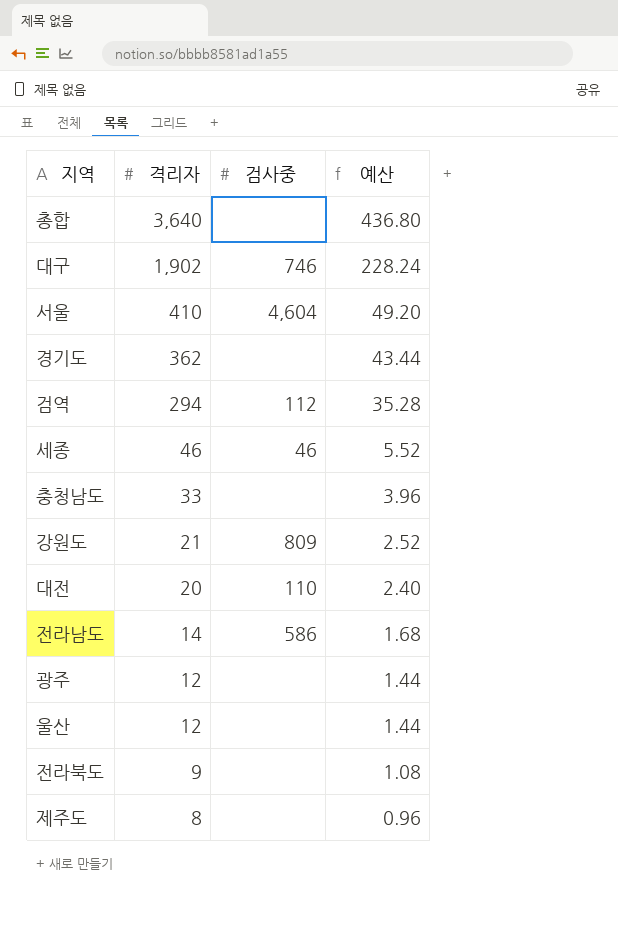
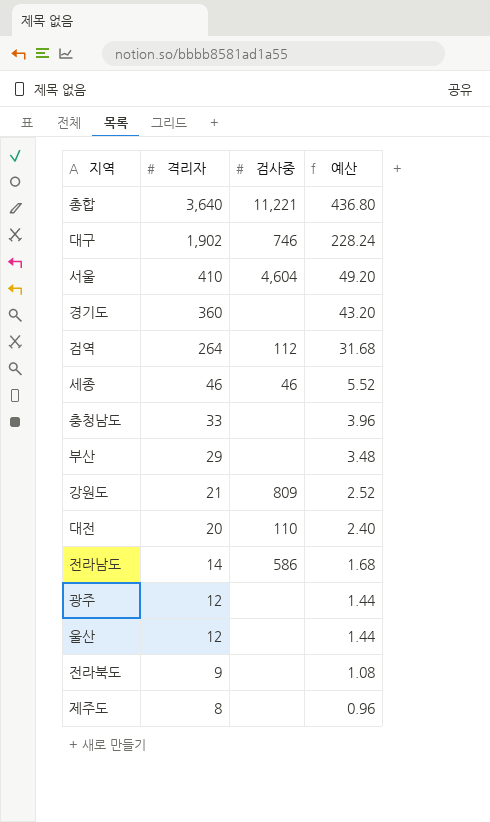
총합 | 검사중: none -> 11,221
경기도 | 격리자: 362 -> 360
경기도 | 예산: 43.44 -> 43.20
검역 | 격리자: 294 -> 264
검역 | 예산: 35.28 -> 31.68
row 부산: none -> 29 | none | 3.48

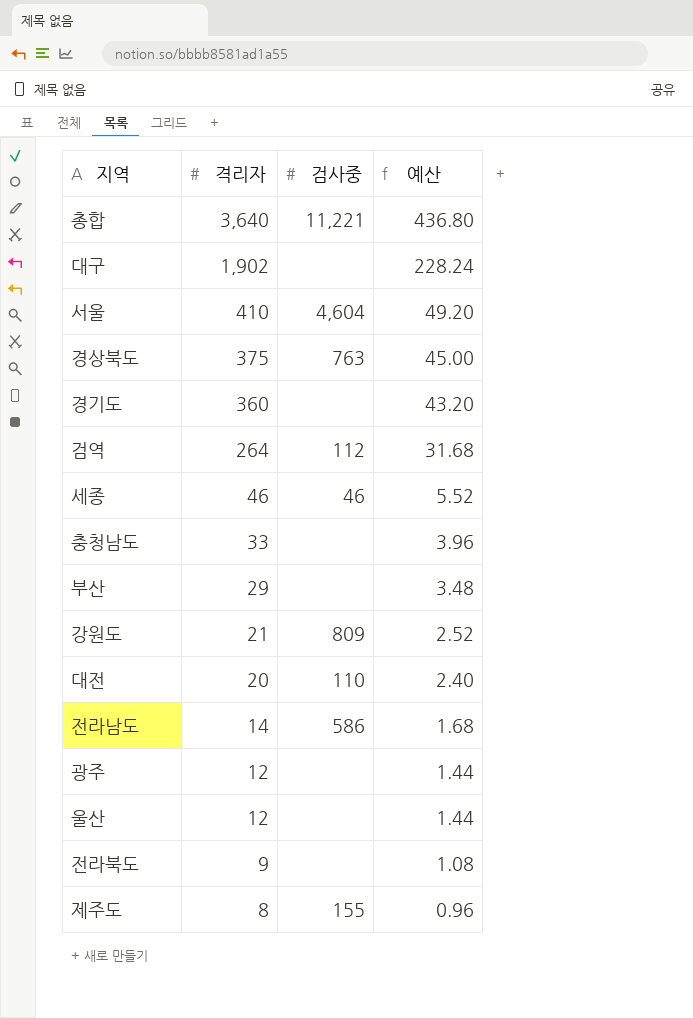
대구 | 검사중: 746 -> none
row 경상북도: none -> 375 | 763 | 45.00
제주도 | 검사중: none -> 155

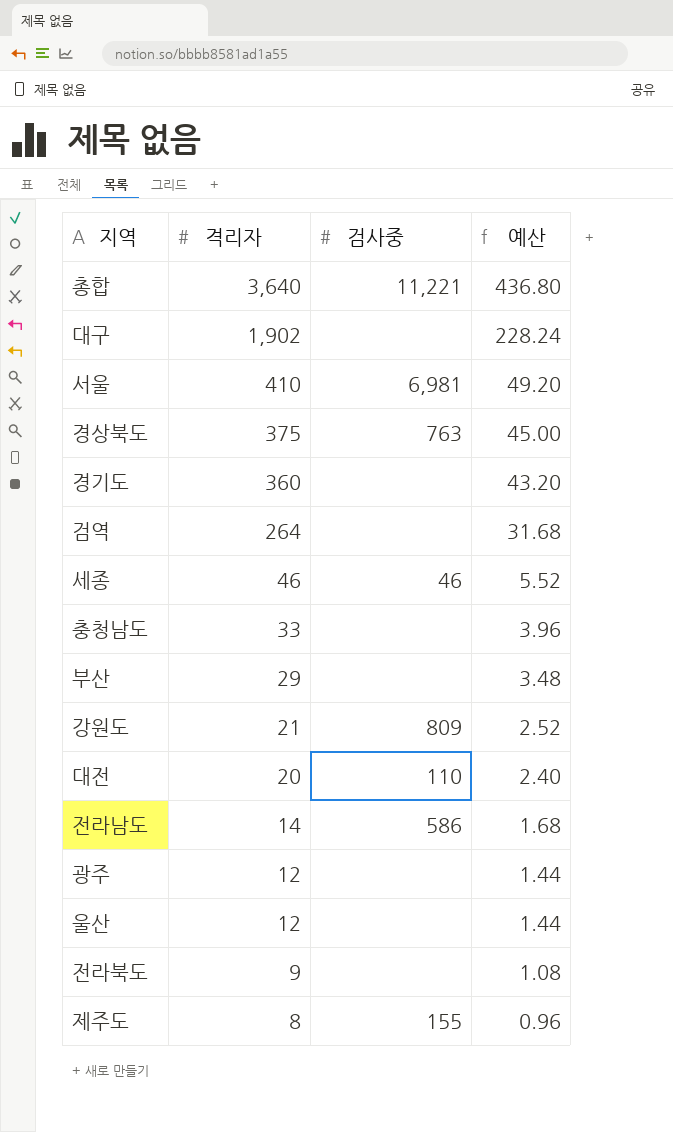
서울 | 검사중: 4,604 -> 6,981
검역 | 검사중: 112 -> none

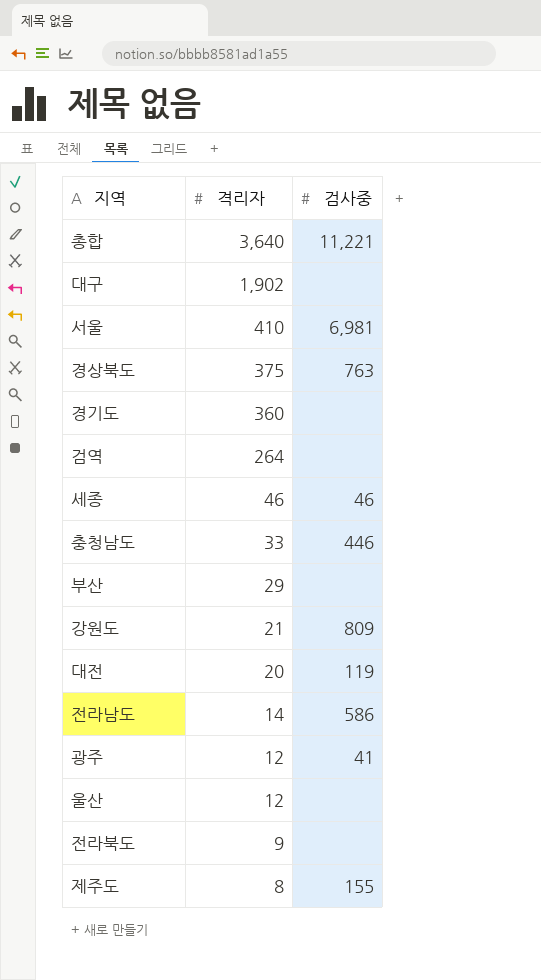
column 예산 | formula: [격리자] * 0.12 -> none
충청남도 | 검사중: none -> 446
대전 | 검사중: 110 -> 119
광주 | 검사중: none -> 41

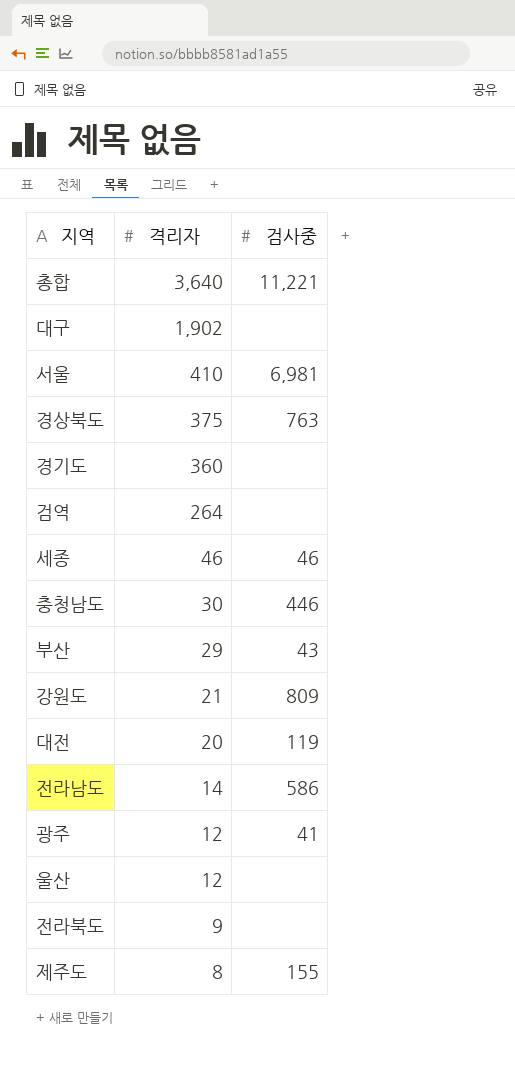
충청남도 | 격리자: 33 -> 30
부산 | 검사중: none -> 43

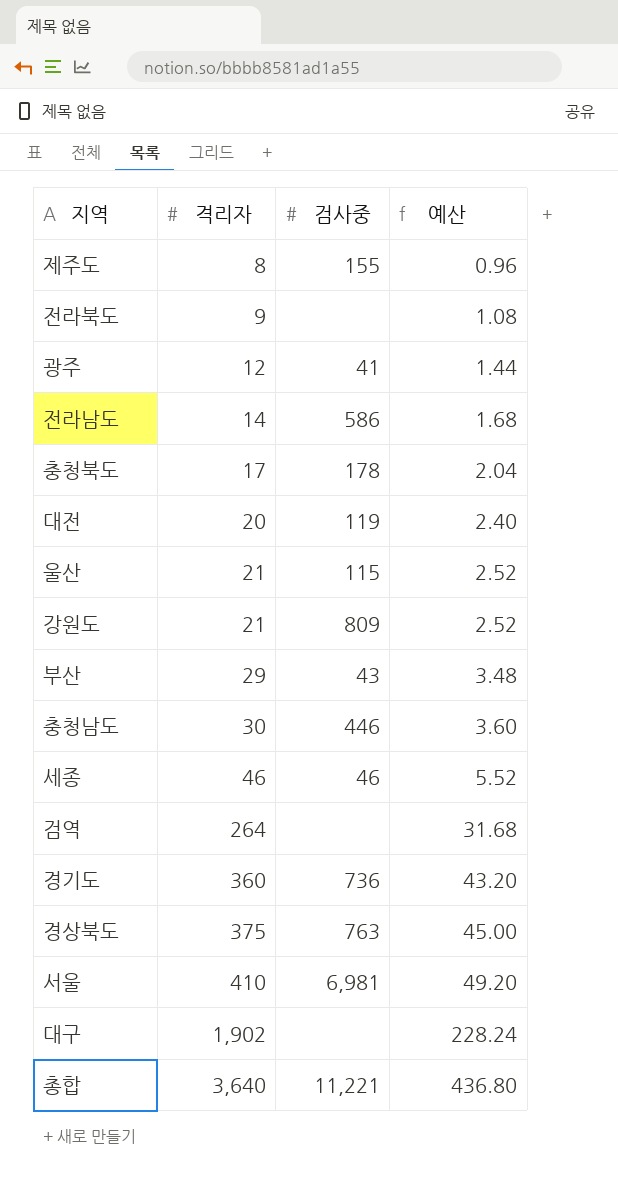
row order: 격리자 descending -> 격리자 ascending
column 예산 | formula: none -> [격리자] * 0.12
row 충청북도: none -> 17 | 178 | 2.04
울산 | 격리자: 12 -> 21
울산 | 검사중: none -> 115
경기도 | 검사중: none -> 736

